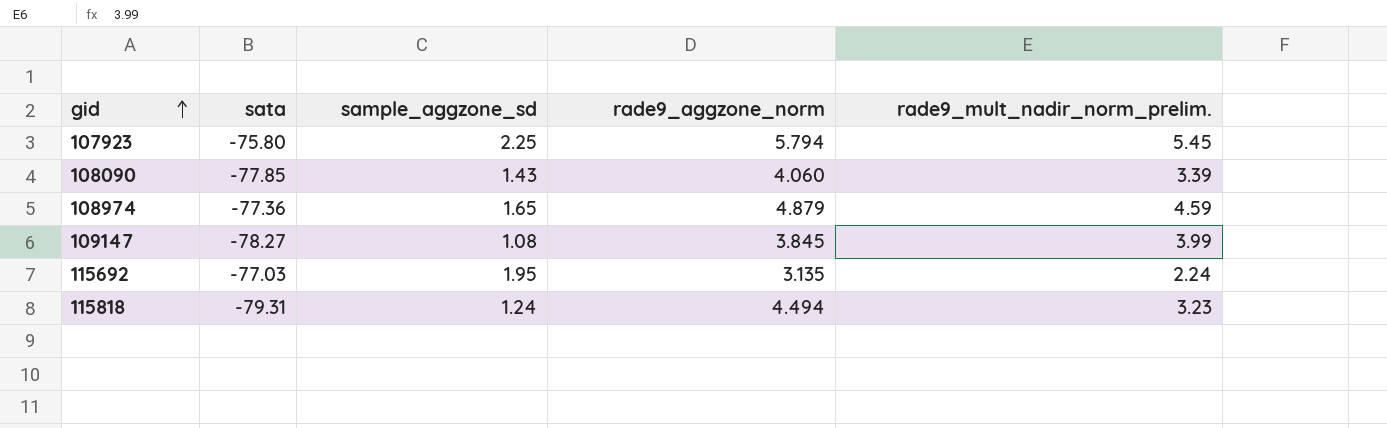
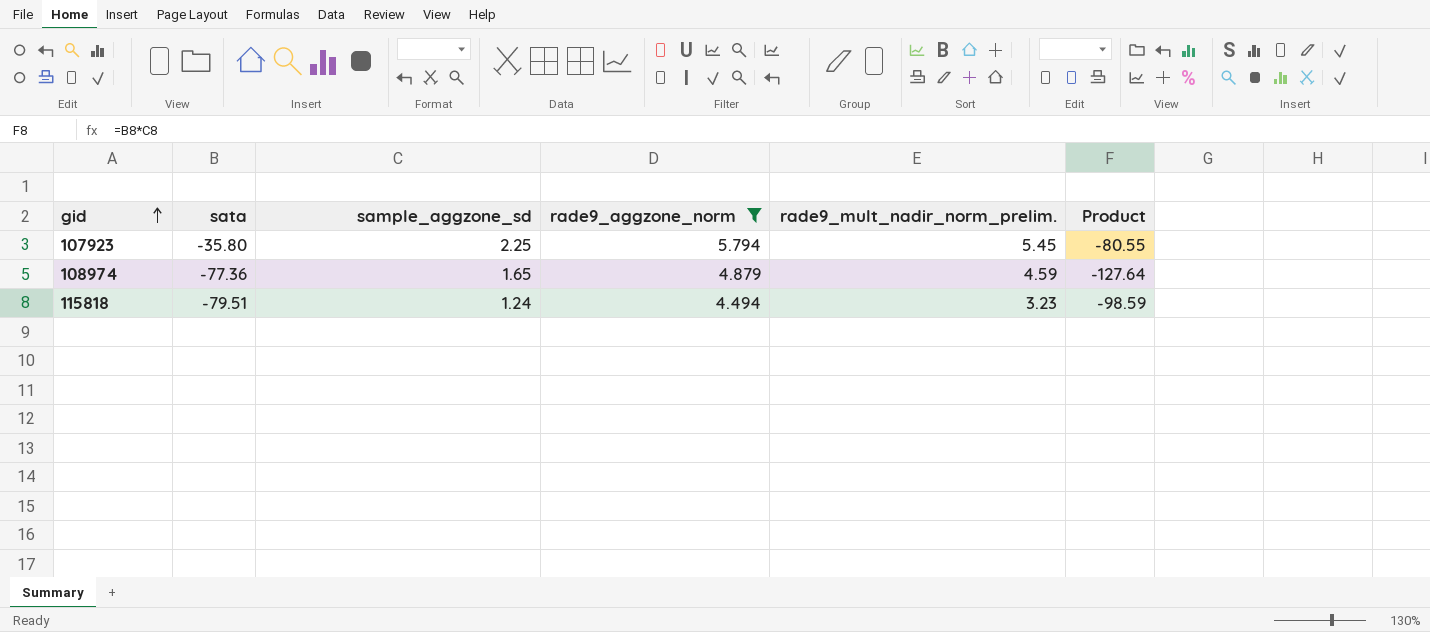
filter: none -> rade9_aggzone_norm >= 4.494
column Product | formula: none -> [sata] * [sample_aggzone_sd]
107923 | sata: -75.80 -> -35.80
115818 | sata: -79.31 -> -79.51

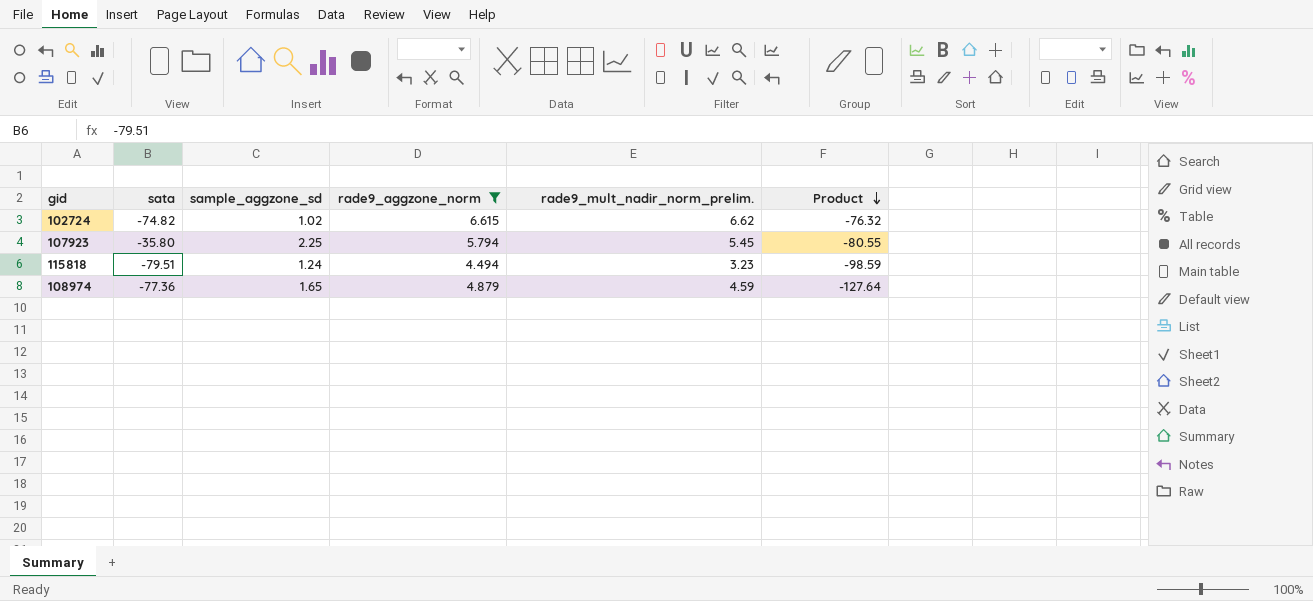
row order: gid ascending -> Product descending
row 102724: none -> -74.82 | 1.02 | 6.615 | 6.62 | -76.32

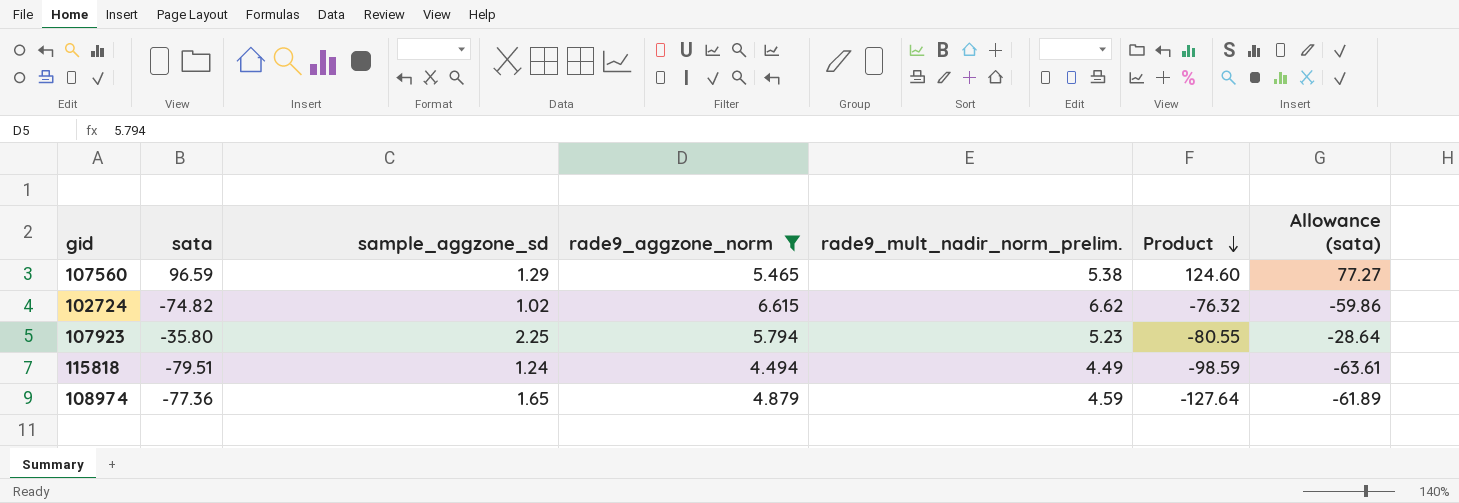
column Allowance (sata) | formula: none -> [sata] * 0.8
row 107560: none -> 96.59 | 1.29 | 5.465 | 5.38 | 124.60 | 77.27
107923 | rade9_mult_nadir_norm_prelim.: 5.45 -> 5.23
115818 | rade9_mult_nadir_norm_prelim.: 3.23 -> 4.49

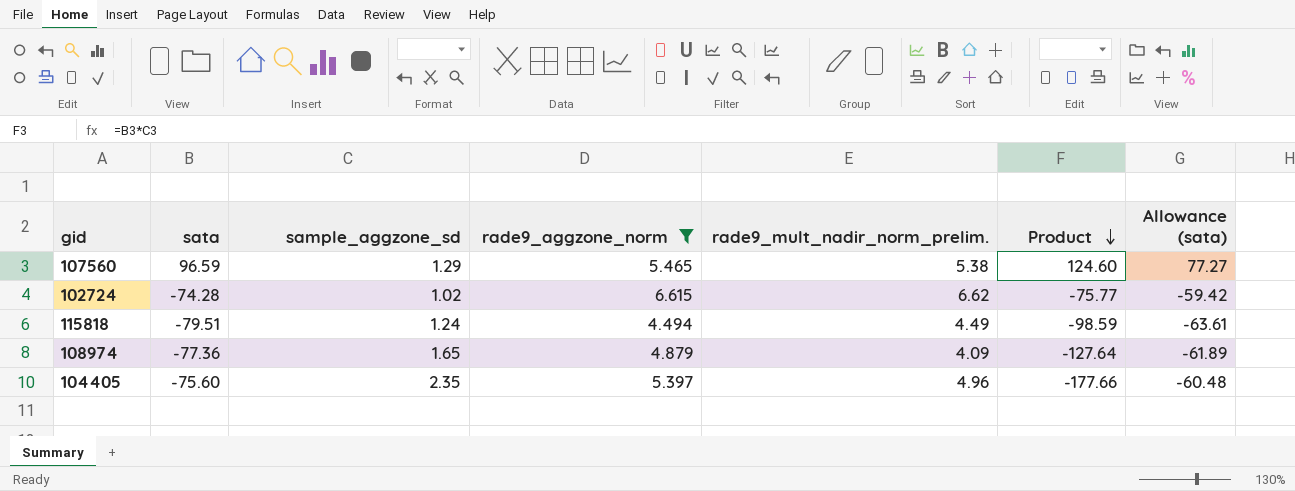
row 107923: -35.80 | 2.25 | 5.794 | 5.23 | -80.55 | -28.64 -> none
102724 | sata: -74.82 -> -74.28
102724 | Product: -76.32 -> -75.77
102724 | Allowance (sata): -59.86 -> -59.42
108974 | rade9_mult_nadir_norm_prelim.: 4.59 -> 4.09
row 104405: none -> -75.60 | 2.35 | 5.397 | 4.96 | -177.66 | -60.48

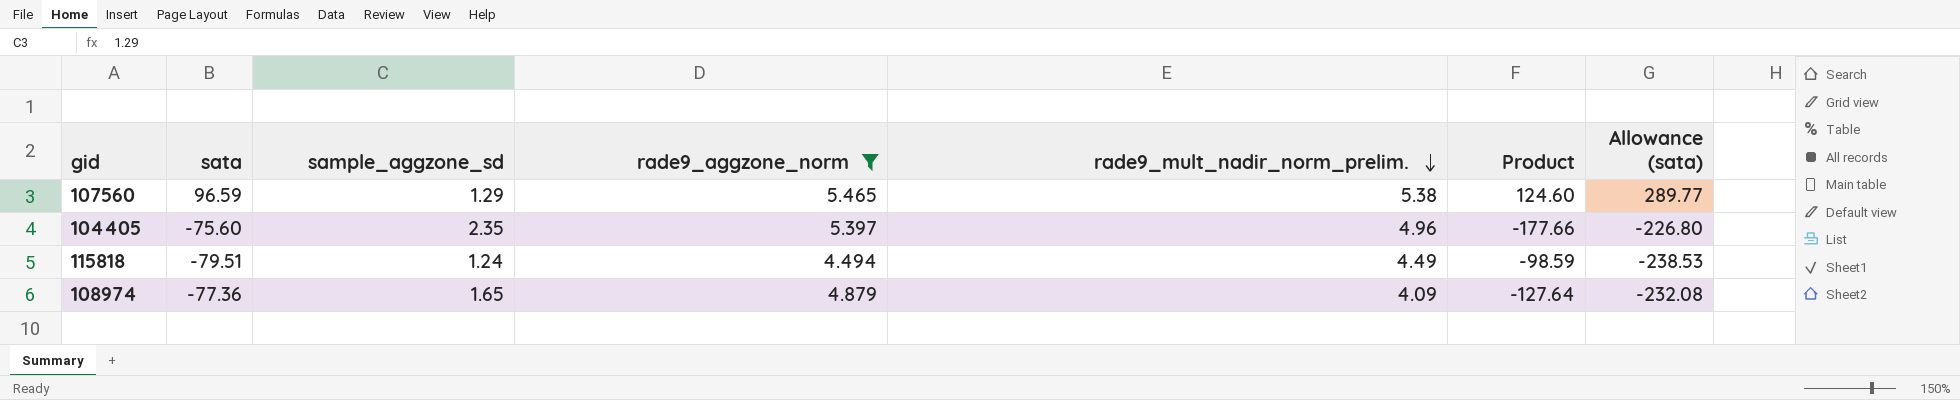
row order: Product descending -> rade9_mult_nadir_norm_prelim. descending
column Allowance (sata) | formula: [sata] * 0.8 -> [sata] * 3
row 102724: -74.28 | 1.02 | 6.615 | 6.62 | -75.77 | -59.42 -> none

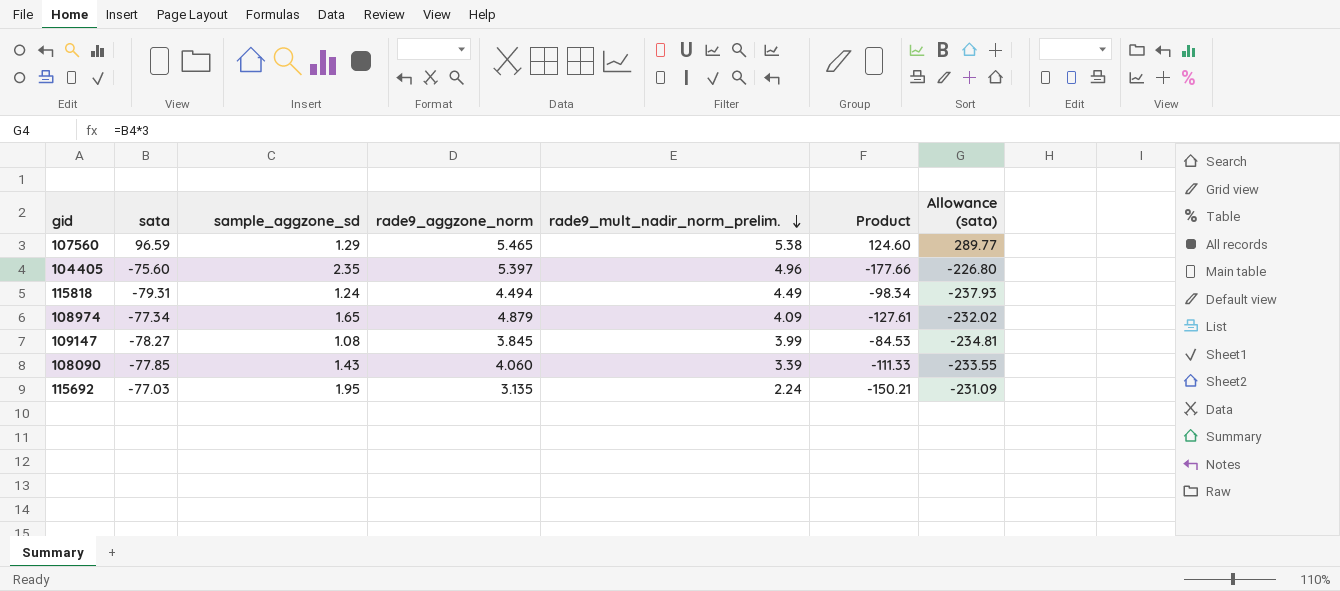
filter: rade9_aggzone_norm >= 4.494 -> none
115818 | sata: -79.51 -> -79.31
115818 | Product: -98.59 -> -98.34
115818 | Allowance (sata): -238.53 -> -237.93
108974 | sata: -77.36 -> -77.34
108974 | Product: -127.64 -> -127.61
108974 | Allowance (sata): -232.08 -> -232.02

